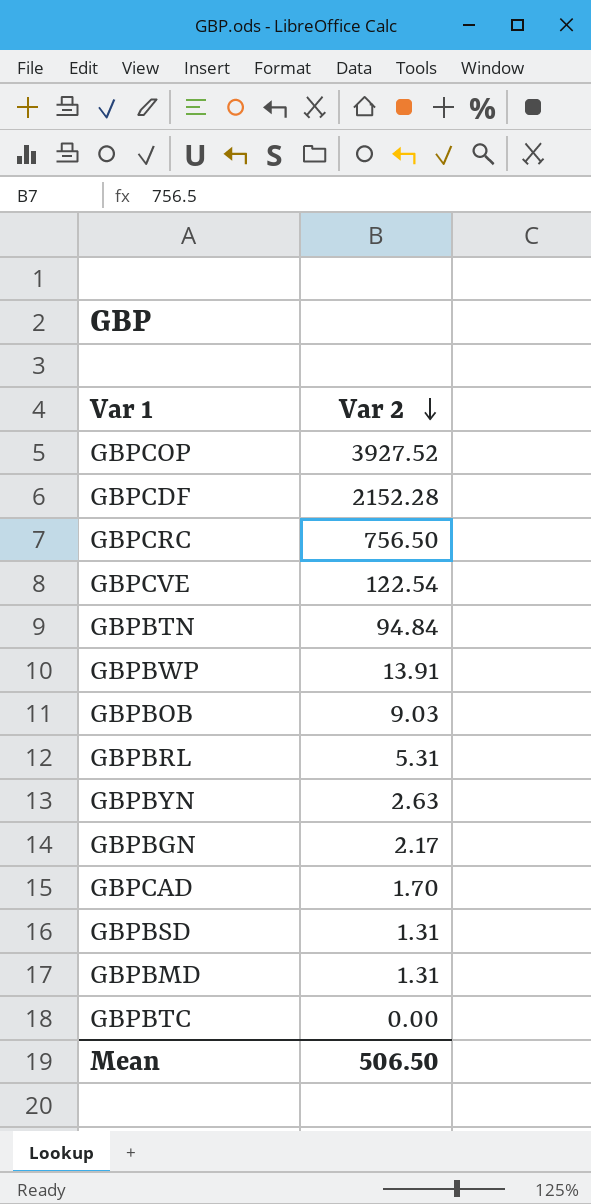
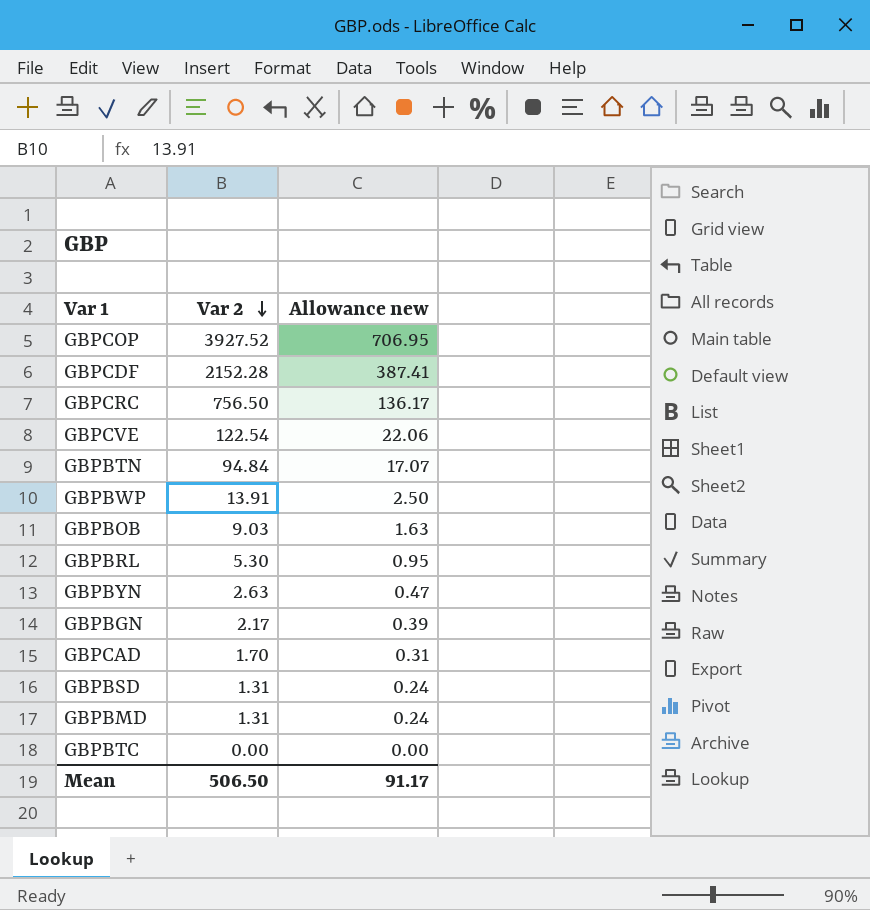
column Allowance new | formula: none -> [Var 2] * 0.18
GBPBRL | Var 2: 5.31 -> 5.30

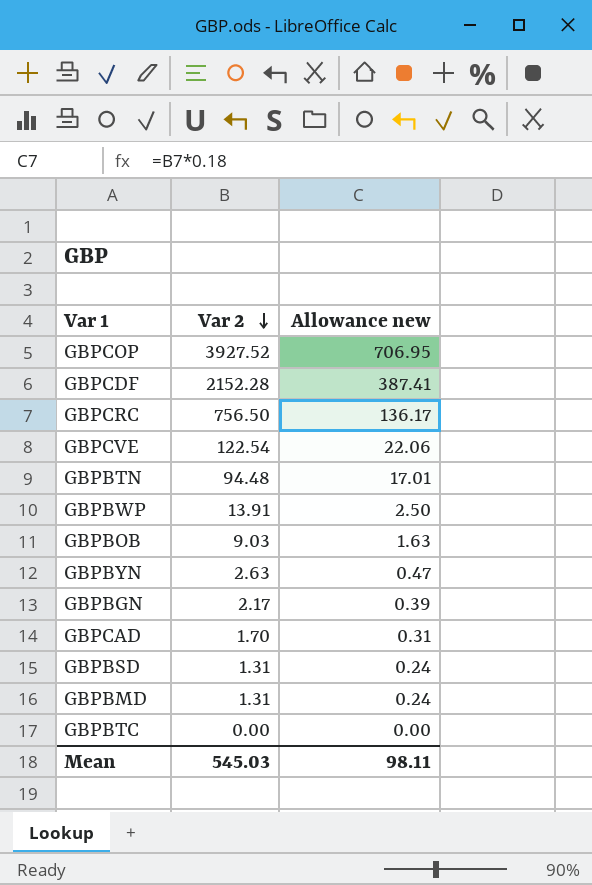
row GBPBRL: 5.30 | 0.95 -> none
GBPBTN | Var 2: 94.84 -> 94.48
GBPBTN | Allowance new: 17.07 -> 17.01
Mean | Var 2: 506.50 -> 545.03
Mean | Allowance new: 91.17 -> 98.11

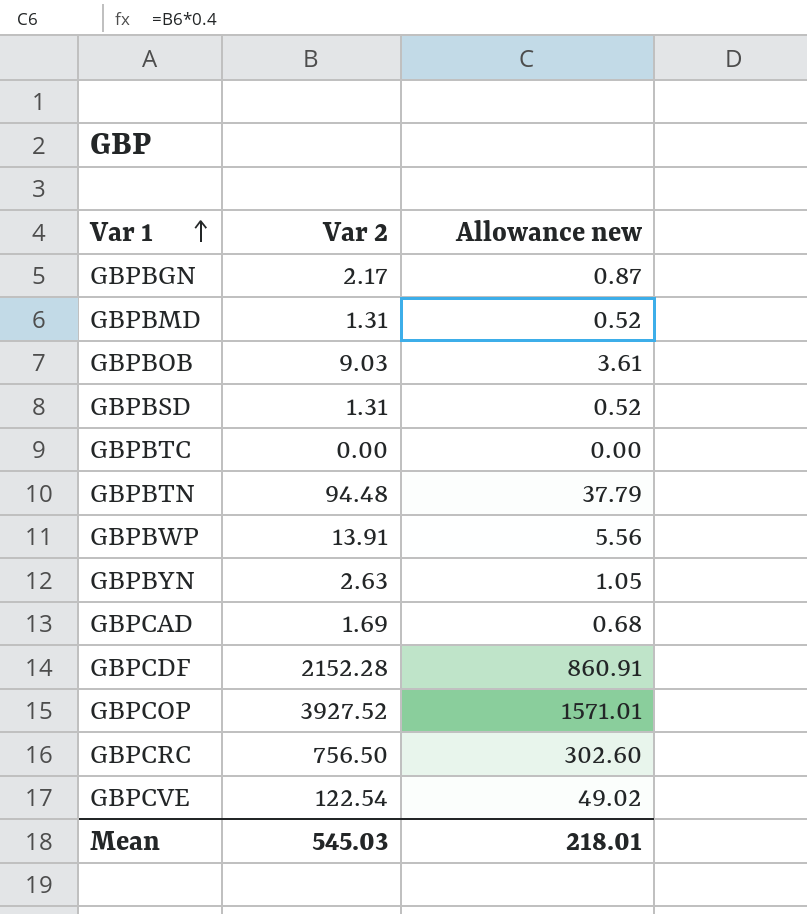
row order: Var 2 descending -> Var 1 ascending
column Allowance new | formula: [Var 2] * 0.18 -> [Var 2] * 0.4
GBPCAD | Var 2: 1.70 -> 1.69
Mean | Allowance new: 98.11 -> 218.01

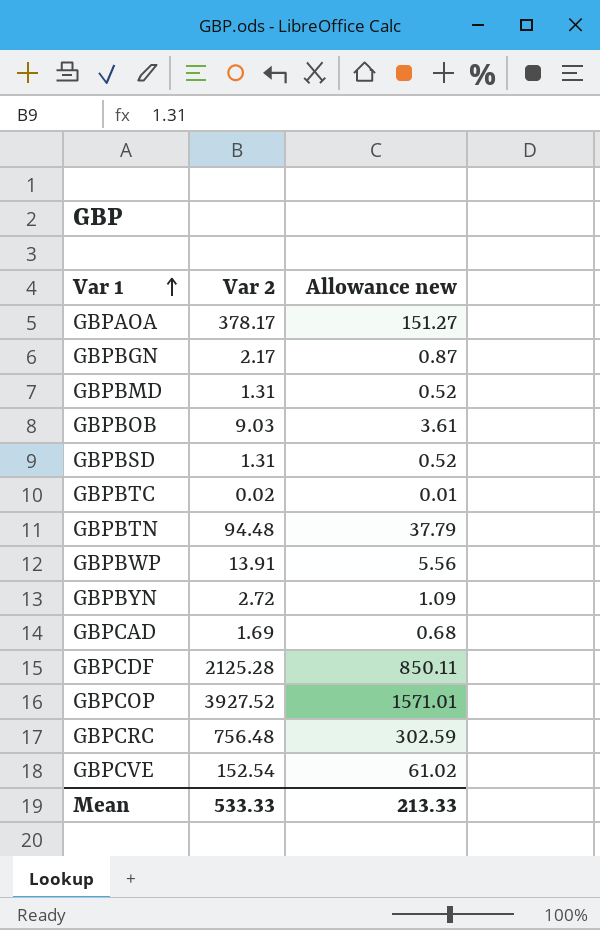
row GBPAOA: none -> 378.17 | 151.27
GBPBTC | Var 2: 0.00 -> 0.02
GBPBTC | Allowance new: 0.00 -> 0.01
GBPBYN | Var 2: 2.63 -> 2.72
GBPBYN | Allowance new: 1.05 -> 1.09
GBPCDF | Var 2: 2152.28 -> 2125.28
GBPCDF | Allowance new: 860.91 -> 850.11
GBPCRC | Var 2: 756.50 -> 756.48
GBPCRC | Allowance new: 302.60 -> 302.59
GBPCVE | Var 2: 122.54 -> 152.54
GBPCVE | Allowance new: 49.02 -> 61.02
Mean | Var 2: 545.03 -> 533.33
Mean | Allowance new: 218.01 -> 213.33

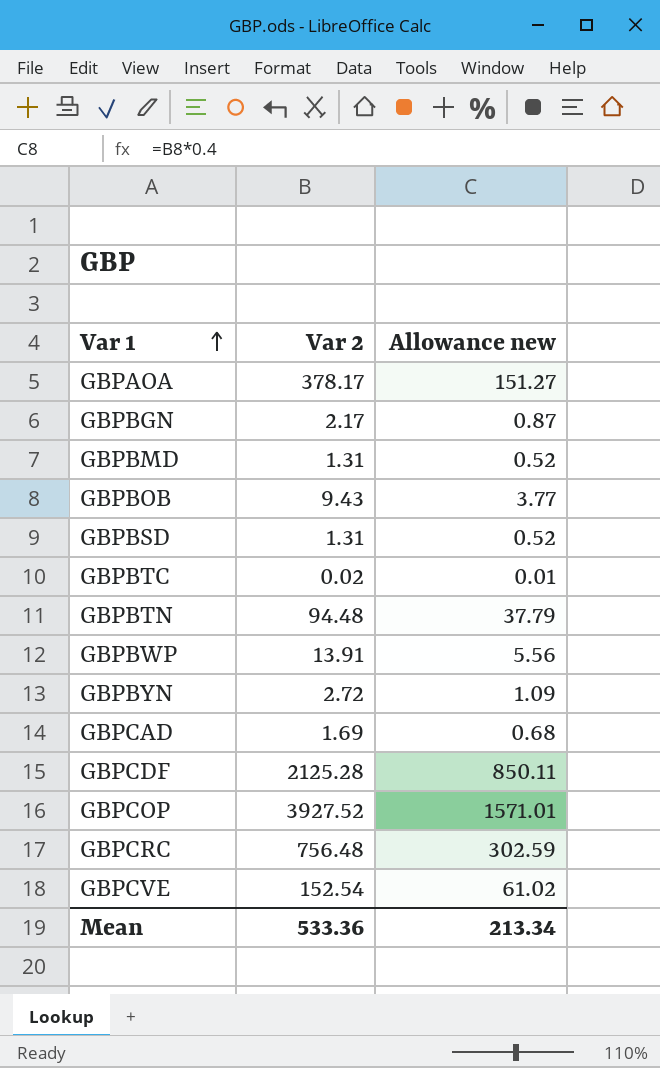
GBPBOB | Var 2: 9.03 -> 9.43
GBPBOB | Allowance new: 3.61 -> 3.77
Mean | Var 2: 533.33 -> 533.36
Mean | Allowance new: 213.33 -> 213.34

